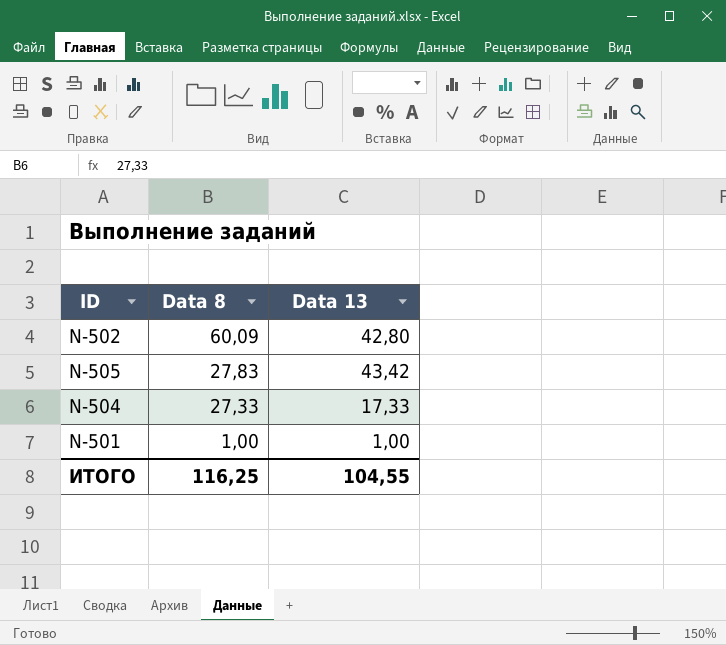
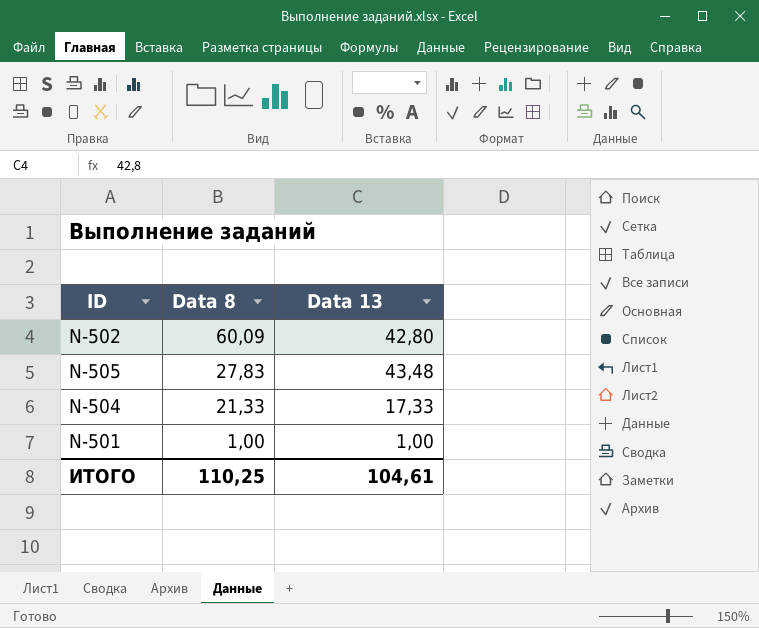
N-505 | Data 13: 43,42 -> 43,48
N-504 | Data 8: 27,33 -> 21,33
ИТОГО | Data 8: 116,25 -> 110,25
ИТОГО | Data 13: 104,55 -> 104,61

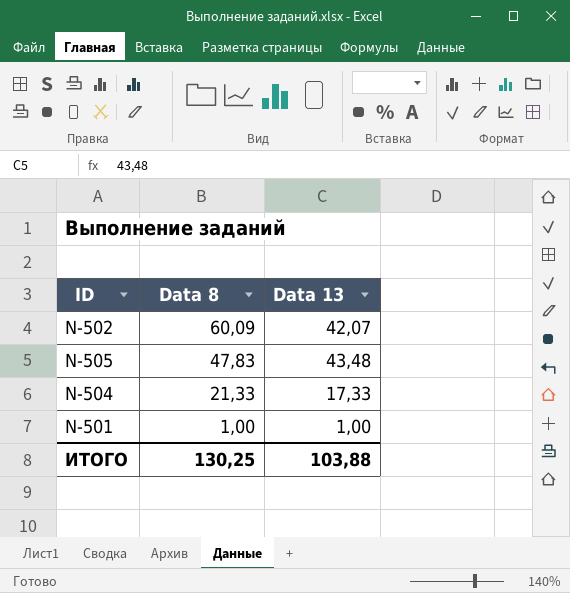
N-502 | Data 13: 42,80 -> 42,07
N-505 | Data 8: 27,83 -> 47,83
ИТОГО | Data 8: 110,25 -> 130,25
ИТОГО | Data 13: 104,61 -> 103,88

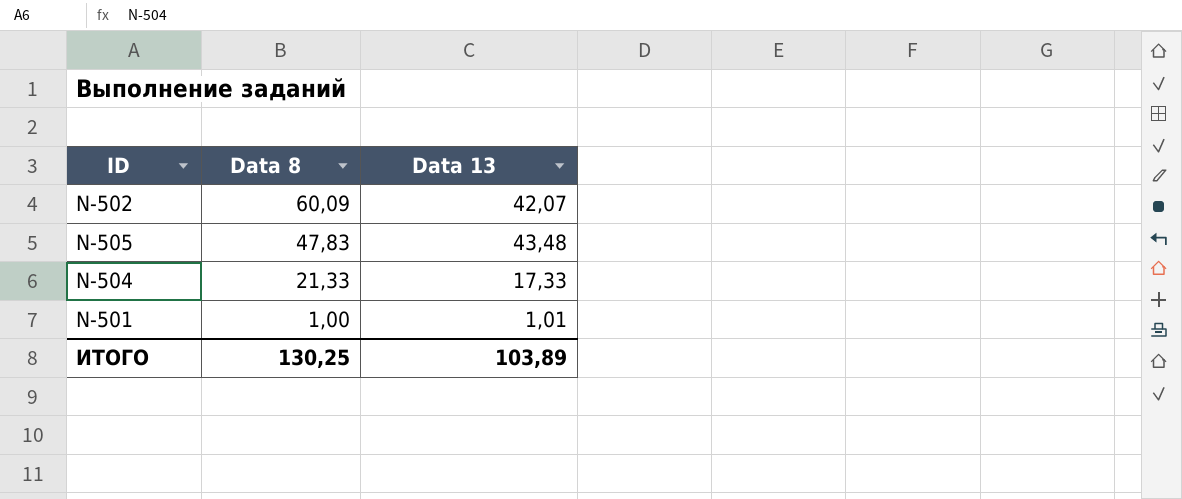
N-501 | Data 13: 1,00 -> 1,01
ИТОГО | Data 13: 103,88 -> 103,89

